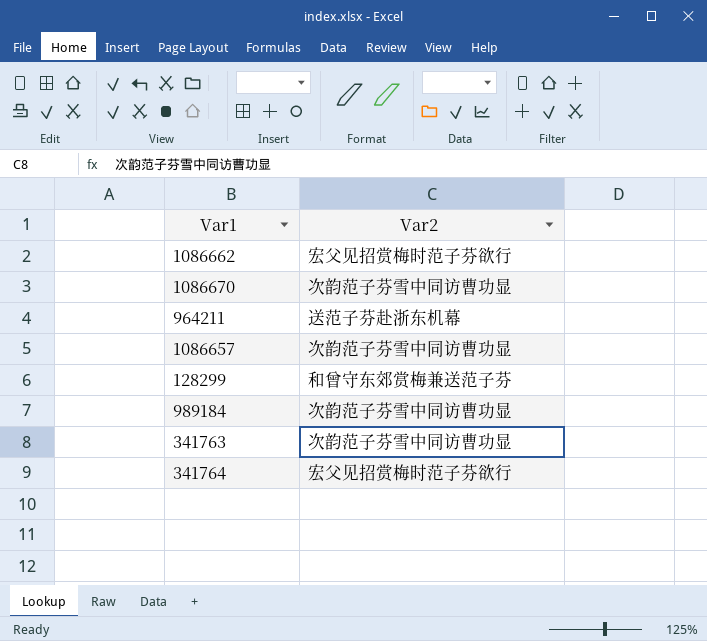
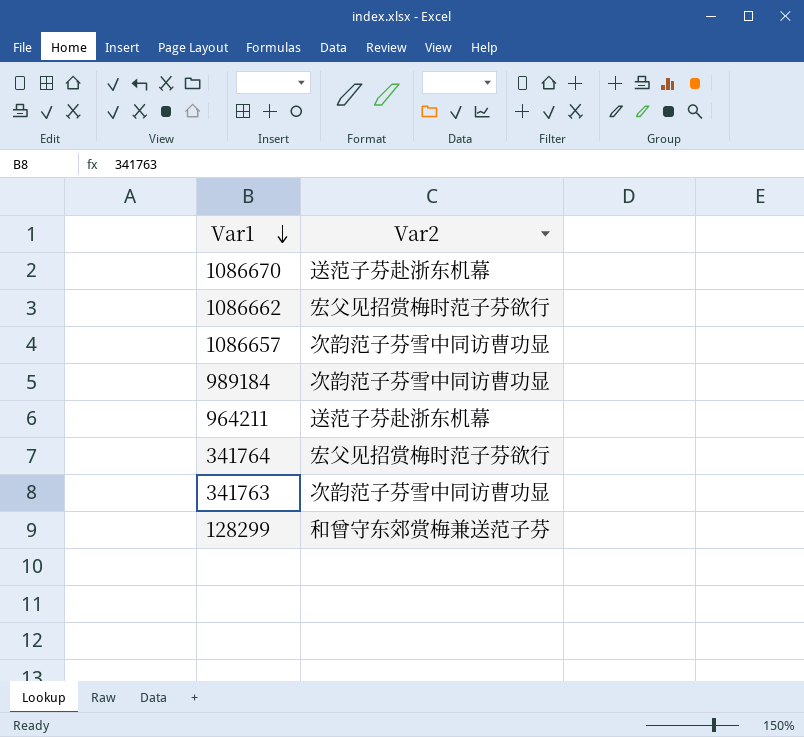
row order: none -> Var1 descending
1086670 | Var2: 次韵范子芬雪中同访曹功显 -> 送范子芬赴浙东机幕

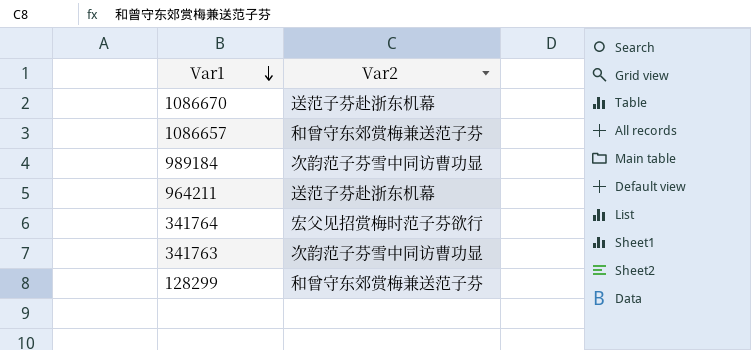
row 1086662: 宏父见招赏梅时范子芬欲行 -> none
1086657 | Var2: 次韵范子芬雪中同访曹功显 -> 和曾守东郊赏梅兼送范子芬

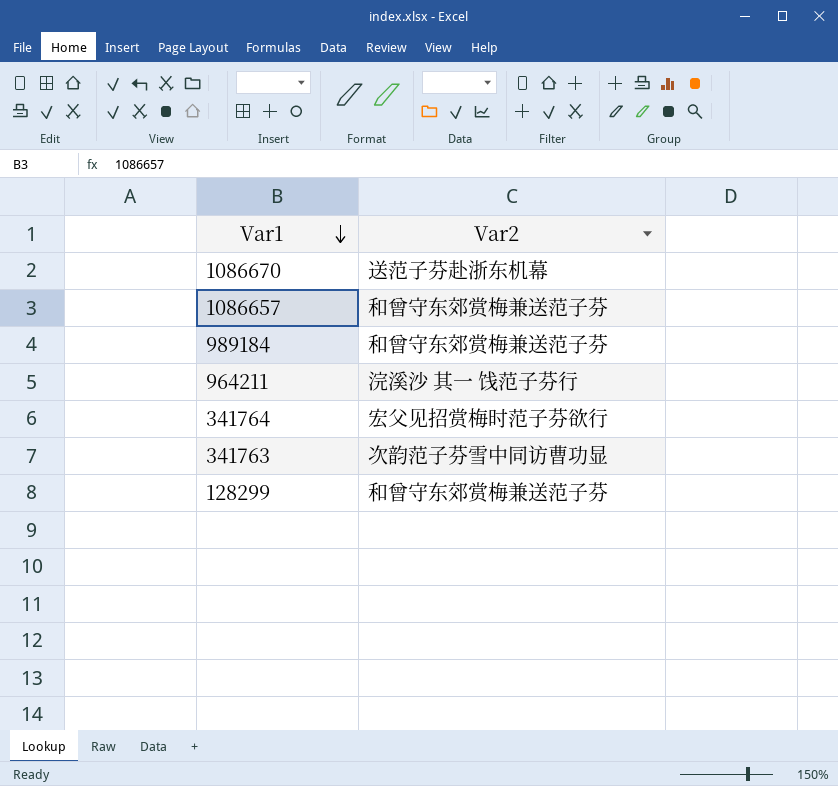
989184 | Var2: 次韵范子芬雪中同访曹功显 -> 和曾守东郊赏梅兼送范子芬
964211 | Var2: 送范子芬赴浙东机幕 -> 浣溪沙 其一 饯范子芬行

